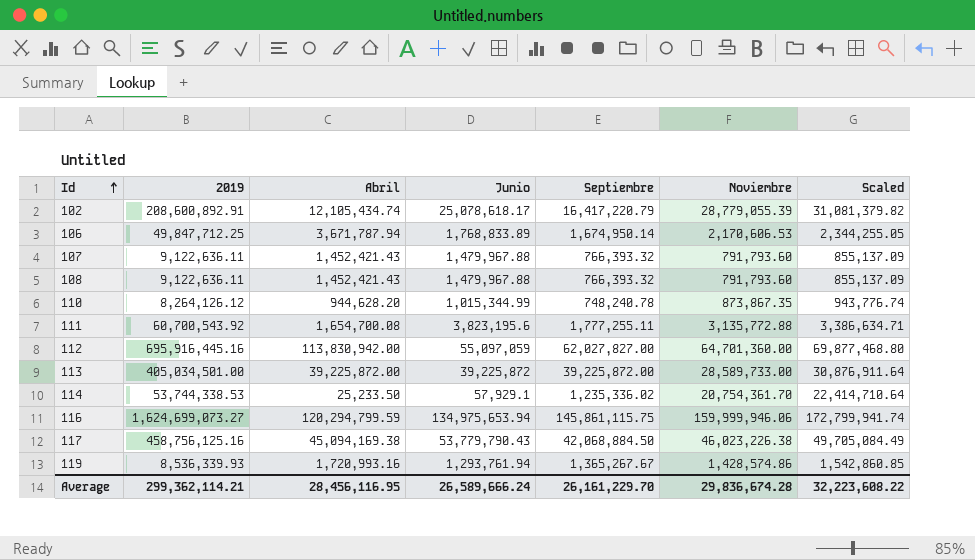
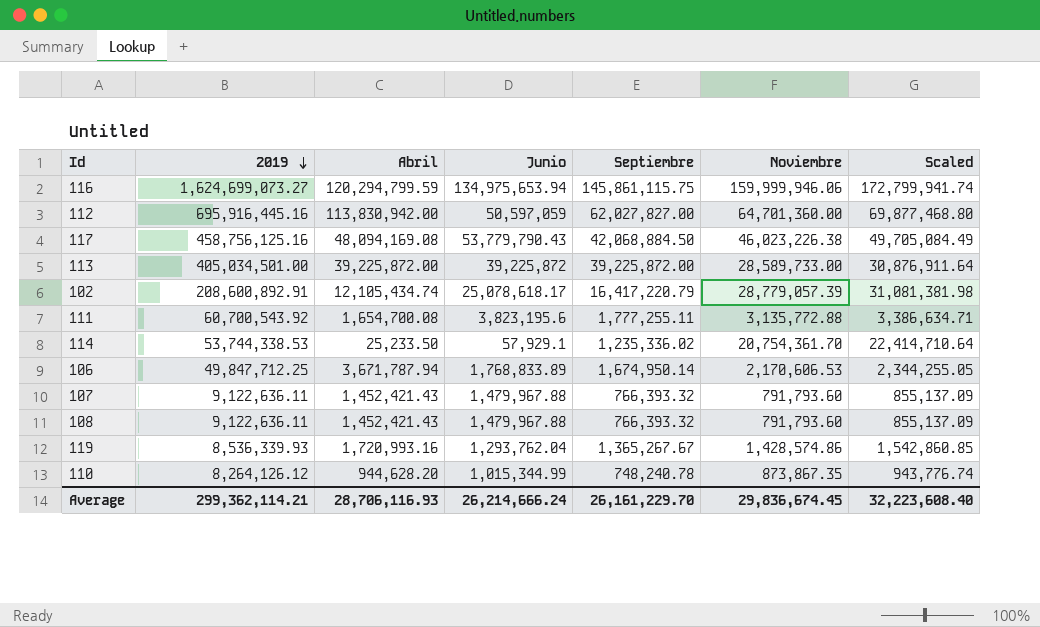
row order: Id ascending -> 2019 descending
112 | Junio: 55,097,059 -> 50,597,059
117 | Abril: 45,094,169.38 -> 48,094,169.08
102 | Noviembre: 28,779,055.39 -> 28,779,057.39
102 | Scaled: 31,081,379.82 -> 31,081,381.98
119 | Junio: 1,293,761.94 -> 1,293,762.04
Average | Abril: 28,456,116.95 -> 28,706,116.93
Average | Junio: 26,589,666.24 -> 26,214,666.24
Average | Noviembre: 29,836,674.28 -> 29,836,674.45
Average | Scaled: 32,223,608.22 -> 32,223,608.40

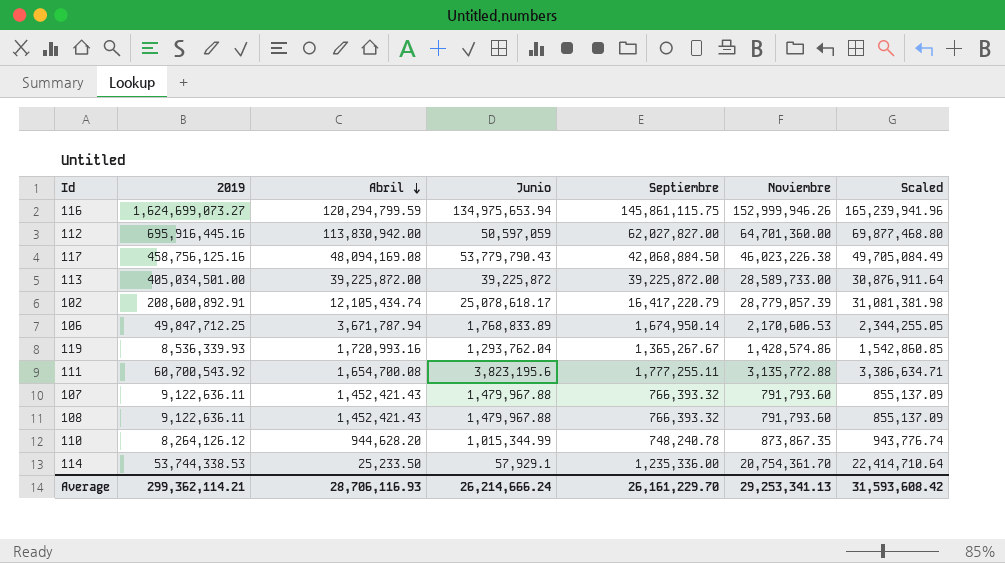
row order: 2019 descending -> Abril descending
116 | Noviembre: 159,999,946.06 -> 152,999,946.26
116 | Scaled: 172,799,941.74 -> 165,239,941.96
114 | Septiembre: 1,235,336.02 -> 1,235,336.00
Average | Noviembre: 29,836,674.45 -> 29,253,341.13
Average | Scaled: 32,223,608.40 -> 31,593,608.42

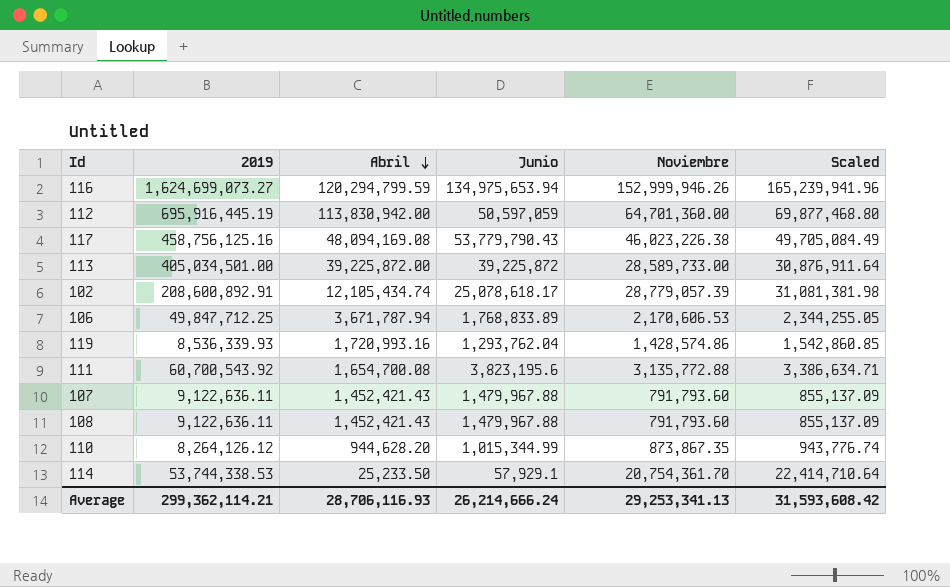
column Septiembre | position: 5 -> none
112 | 2019: 695,916,445.16 -> 695,916,445.19

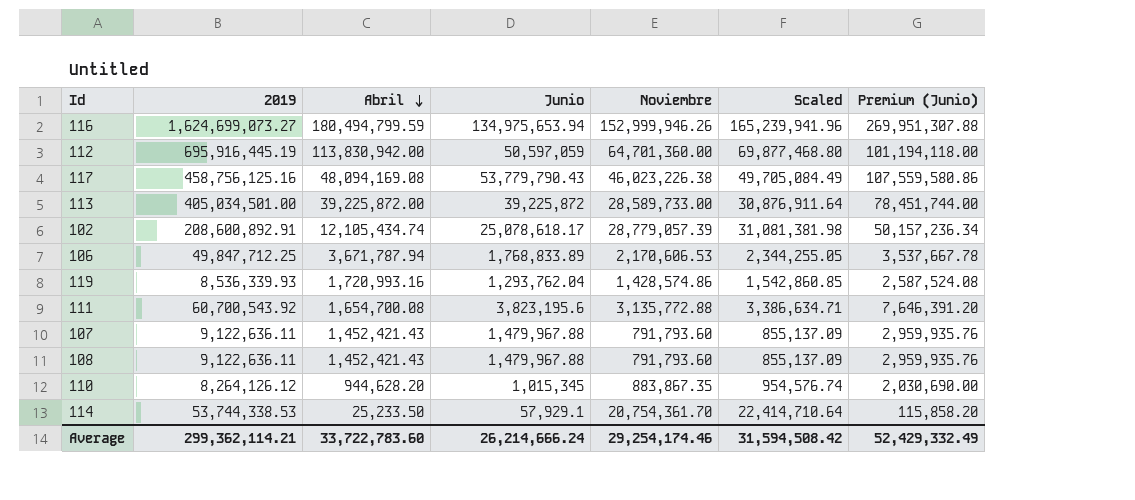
column Premium (Junio) | formula: none -> [Junio] * 2
116 | Abril: 120,294,799.59 -> 180,494,799.59
110 | Junio: 1,015,344.99 -> 1,015,345
110 | Noviembre: 873,867.35 -> 883,867.35
110 | Scaled: 943,776.74 -> 954,576.74
Average | Abril: 28,706,116.93 -> 33,722,783.60
Average | Noviembre: 29,253,341.13 -> 29,254,174.46
Average | Scaled: 31,593,608.42 -> 31,594,508.42

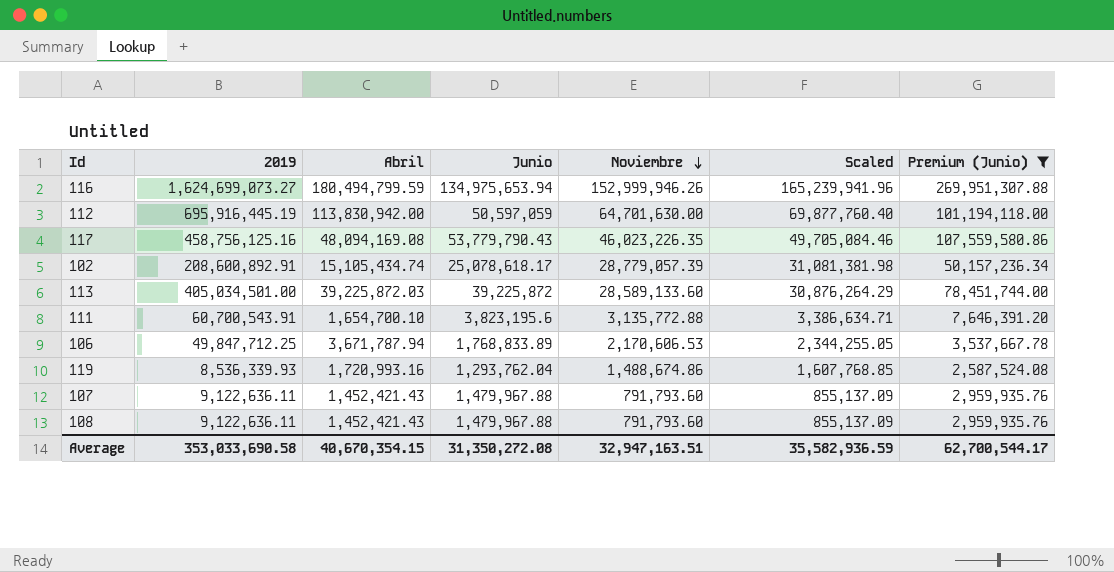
filter: none -> Premium (Junio) >= 2,587,524.08
row order: Abril descending -> Noviembre descending
112 | Noviembre: 64,701,360.00 -> 64,701,630.00
112 | Scaled: 69,877,468.80 -> 69,877,760.40
117 | Noviembre: 46,023,226.38 -> 46,023,226.35
117 | Scaled: 49,705,084.49 -> 49,705,084.46
102 | Abril: 12,105,434.74 -> 15,105,434.74
113 | Abril: 39,225,872.00 -> 39,225,872.03
113 | Noviembre: 28,589,733.00 -> 28,589,133.60
113 | Scaled: 30,876,911.64 -> 30,876,264.29
111 | 2019: 60,700,543.92 -> 60,700,543.91
111 | Abril: 1,654,700.08 -> 1,654,700.10
119 | Noviembre: 1,428,574.86 -> 1,488,674.86
119 | Scaled: 1,542,860.85 -> 1,607,768.85
Average | 2019: 299,362,114.21 -> 353,033,690.58
Average | Abril: 33,722,783.60 -> 40,670,354.15
Average | Junio: 26,214,666.24 -> 31,350,272.08
Average | Noviembre: 29,254,174.46 -> 32,947,163.51
Average | Scaled: 31,594,508.42 -> 35,582,936.59
Average | Premium (Junio): 52,429,332.49 -> 62,700,544.17

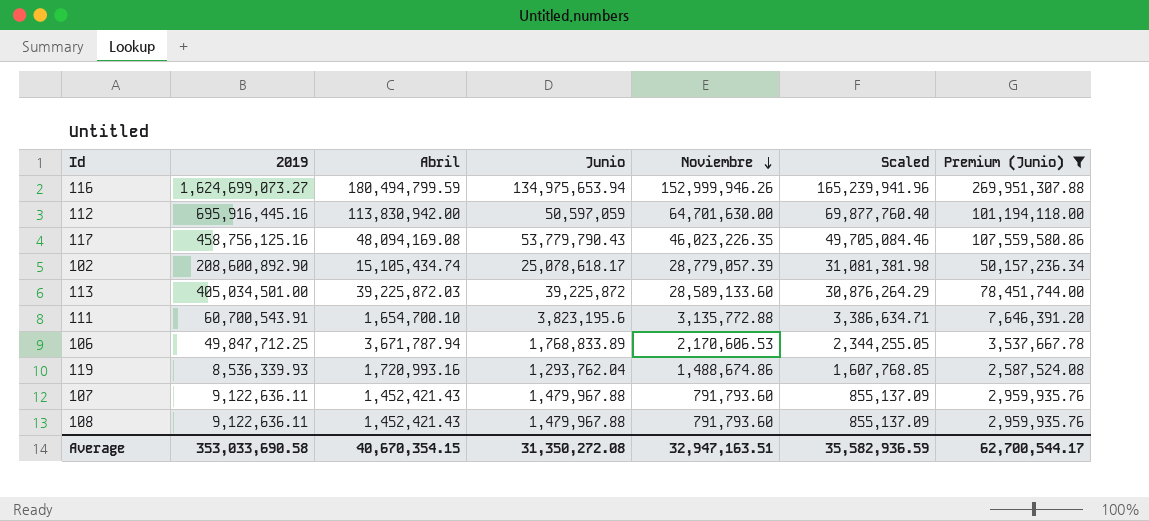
112 | 2019: 695,916,445.19 -> 695,916,445.16
102 | 2019: 208,600,892.91 -> 208,600,892.90

